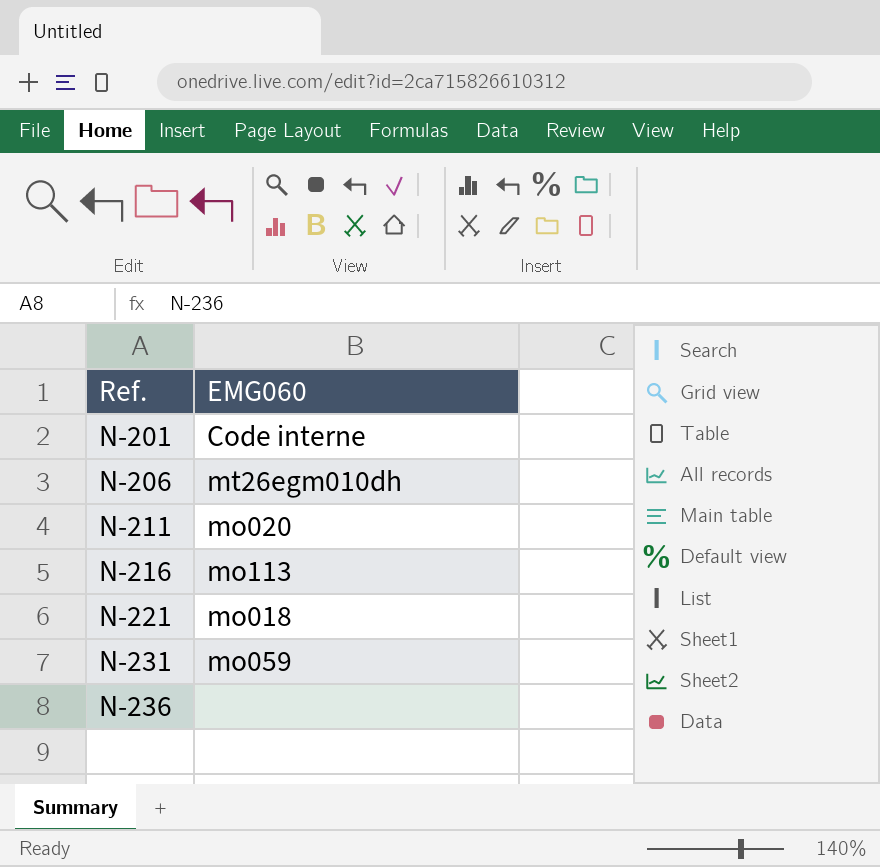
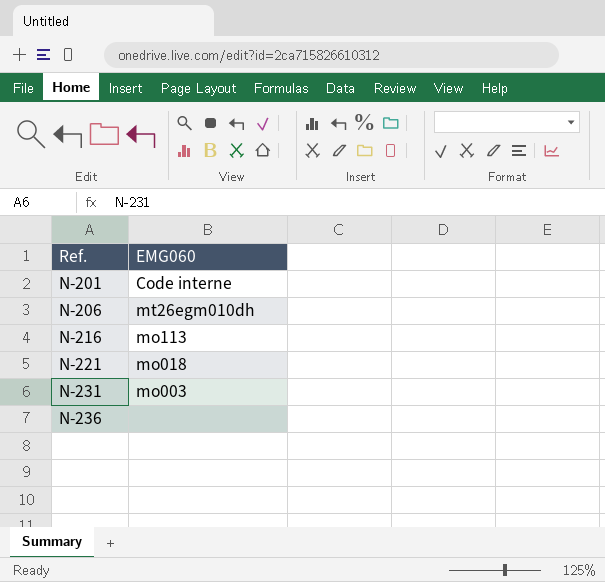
row N-211: mo020 -> none
N-231 | EMG060: mo059 -> mo003

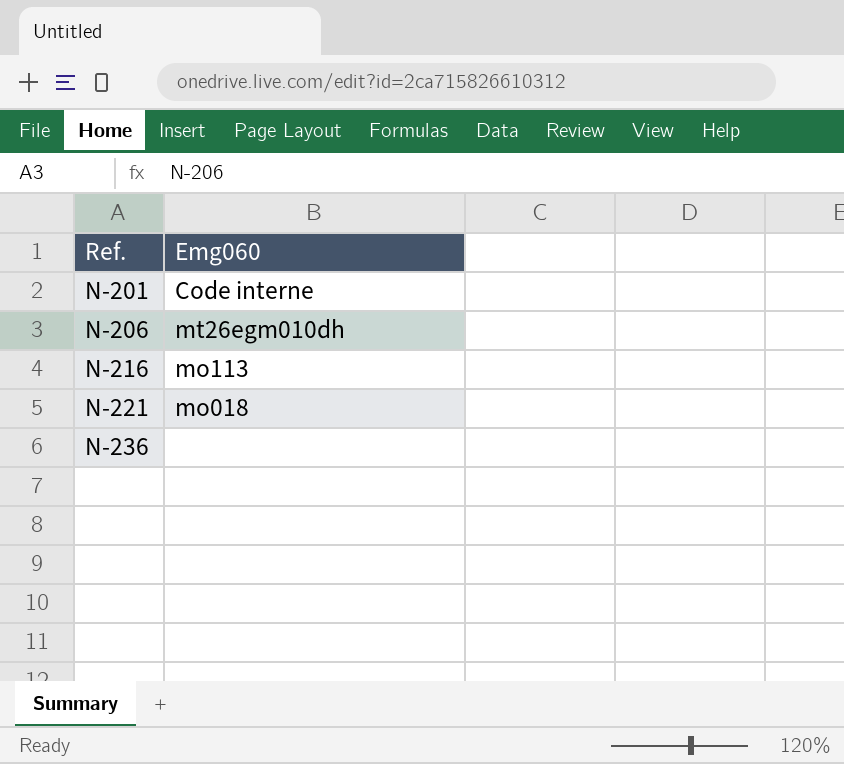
column name: EMG060 -> Emg060
row N-231: mo003 -> none

